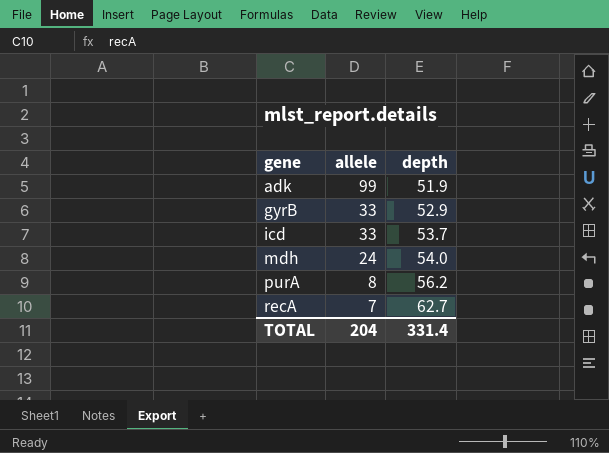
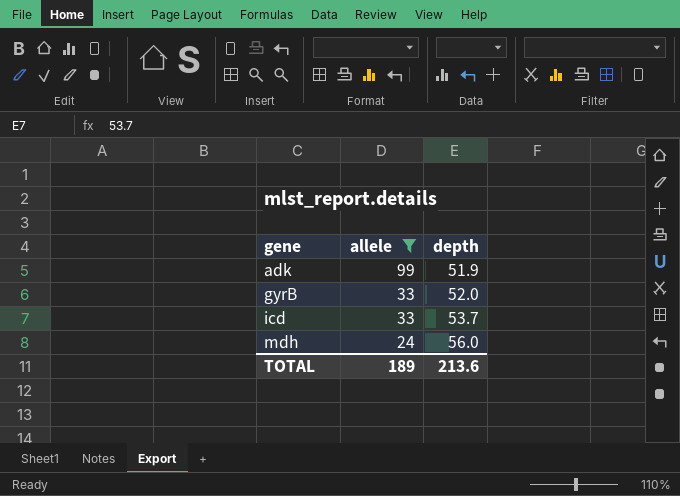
filter: none -> allele >= 24
gyrB | depth: 52.9 -> 52.0
mdh | depth: 54.0 -> 56.0
TOTAL | allele: 204 -> 189
TOTAL | depth: 331.4 -> 213.6

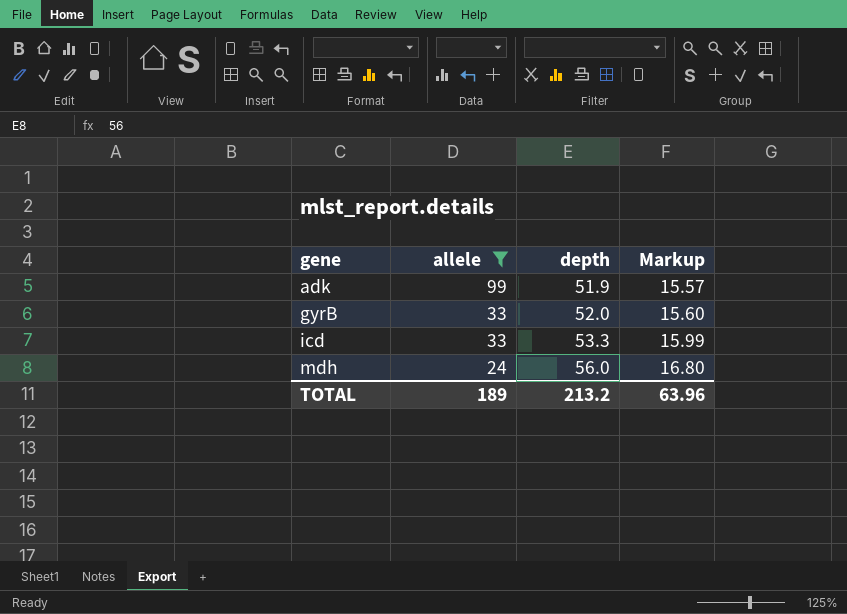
column Markup | formula: none -> [depth] * 0.3
icd | depth: 53.7 -> 53.3
TOTAL | depth: 213.6 -> 213.2

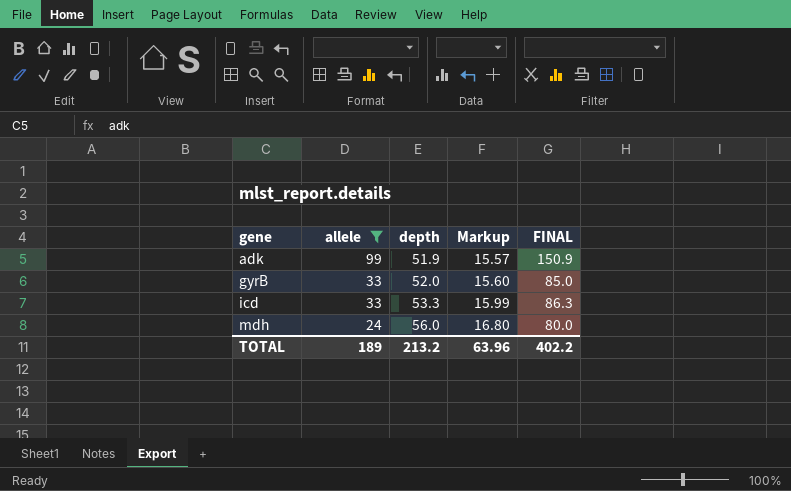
column FINAL | formula: none -> [allele] + [depth]

